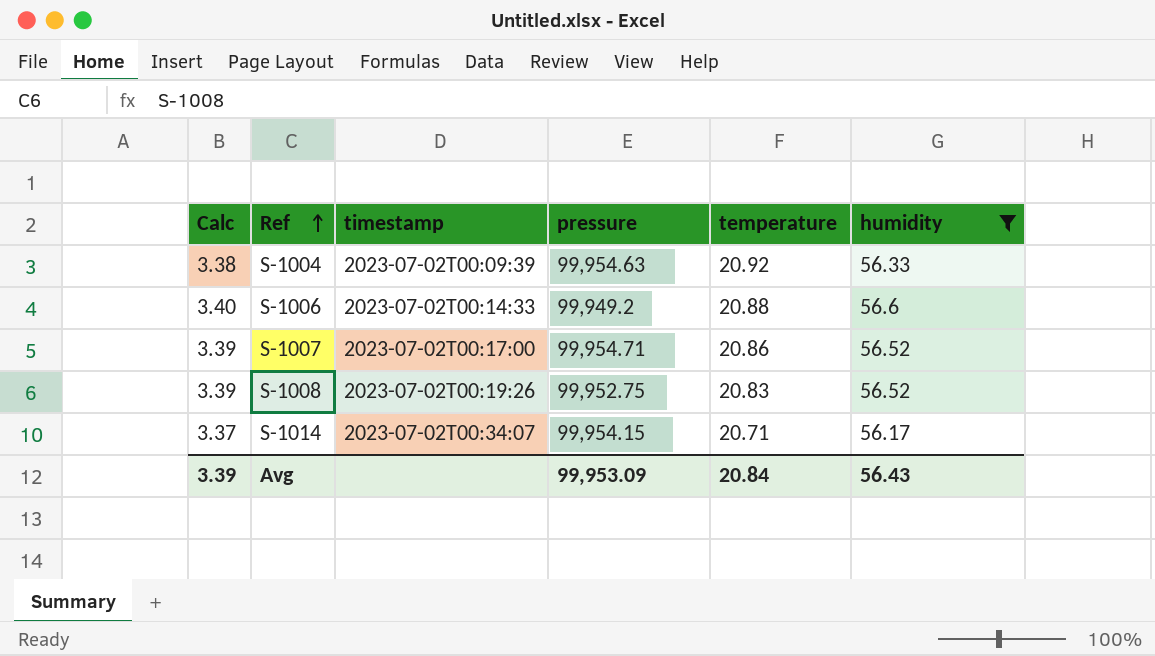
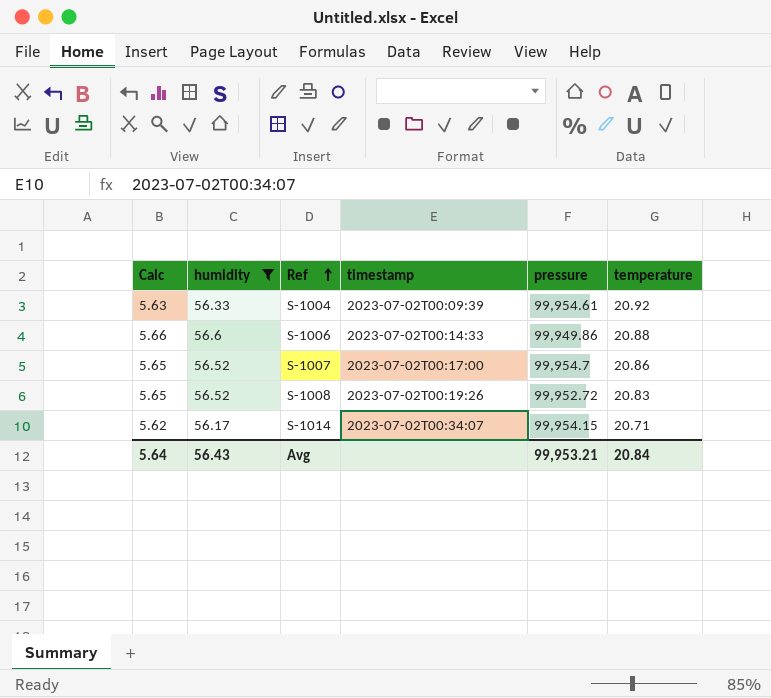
column Calc | formula: [humidity] * 0.06 -> [humidity] * 0.1
column humidity | position: 6 -> 2
S-1004 | pressure: 99,954.63 -> 99,954.61
S-1006 | pressure: 99,949.2 -> 99,949.86
S-1007 | pressure: 99,954.71 -> 99,954.7
S-1008 | pressure: 99,952.75 -> 99,952.72
Avg | Calc: 3.39 -> 5.64
Avg | pressure: 99,953.09 -> 99,953.21

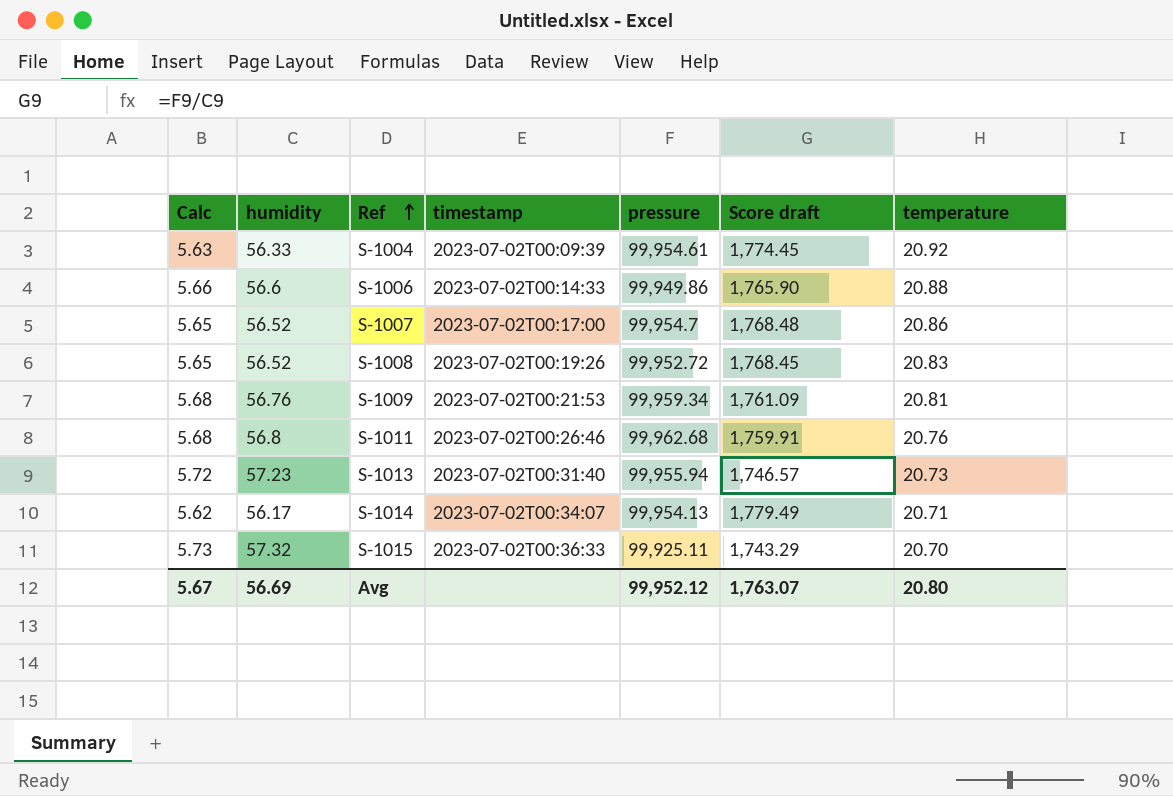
filter: humidity <= 56.6 -> none
column Score draft | formula: none -> [pressure] / [humidity]
S-1014 | pressure: 99,954.15 -> 99,954.13
Avg | Calc: 5.64 -> 5.67
Avg | humidity: 56.43 -> 56.69
Avg | pressure: 99,953.21 -> 99,952.12
Avg | temperature: 20.84 -> 20.80

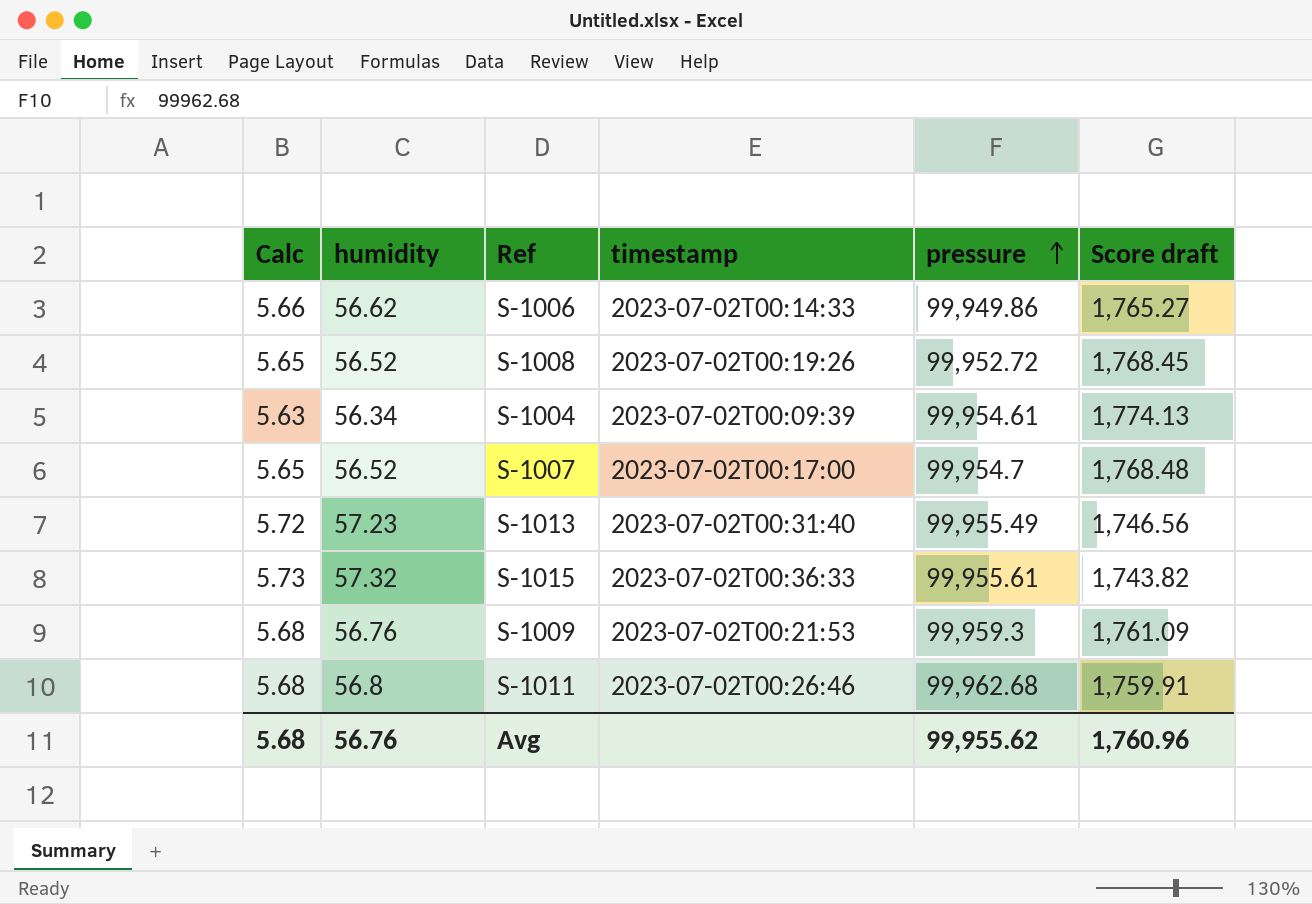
row order: Ref ascending -> pressure ascending
column temperature | position: 7 -> none
row S-1014: 5.62 | 56.17 | 2023-07-02T00:34:07 | 99,954.13 | 1,779.49 | 20.71 -> none
S-1006 | humidity: 56.6 -> 56.62
S-1006 | Score draft: 1,765.90 -> 1,765.27
S-1004 | humidity: 56.33 -> 56.34
S-1004 | Score draft: 1,774.45 -> 1,774.13
S-1013 | pressure: 99,955.94 -> 99,955.49
S-1013 | Score draft: 1,746.57 -> 1,746.56
S-1015 | pressure: 99,925.11 -> 99,955.61
S-1015 | Score draft: 1,743.29 -> 1,743.82
S-1009 | pressure: 99,959.34 -> 99,959.3
Avg | Calc: 5.67 -> 5.68
Avg | humidity: 56.69 -> 56.76
Avg | pressure: 99,952.12 -> 99,955.62
Avg | Score draft: 1,763.07 -> 1,760.96

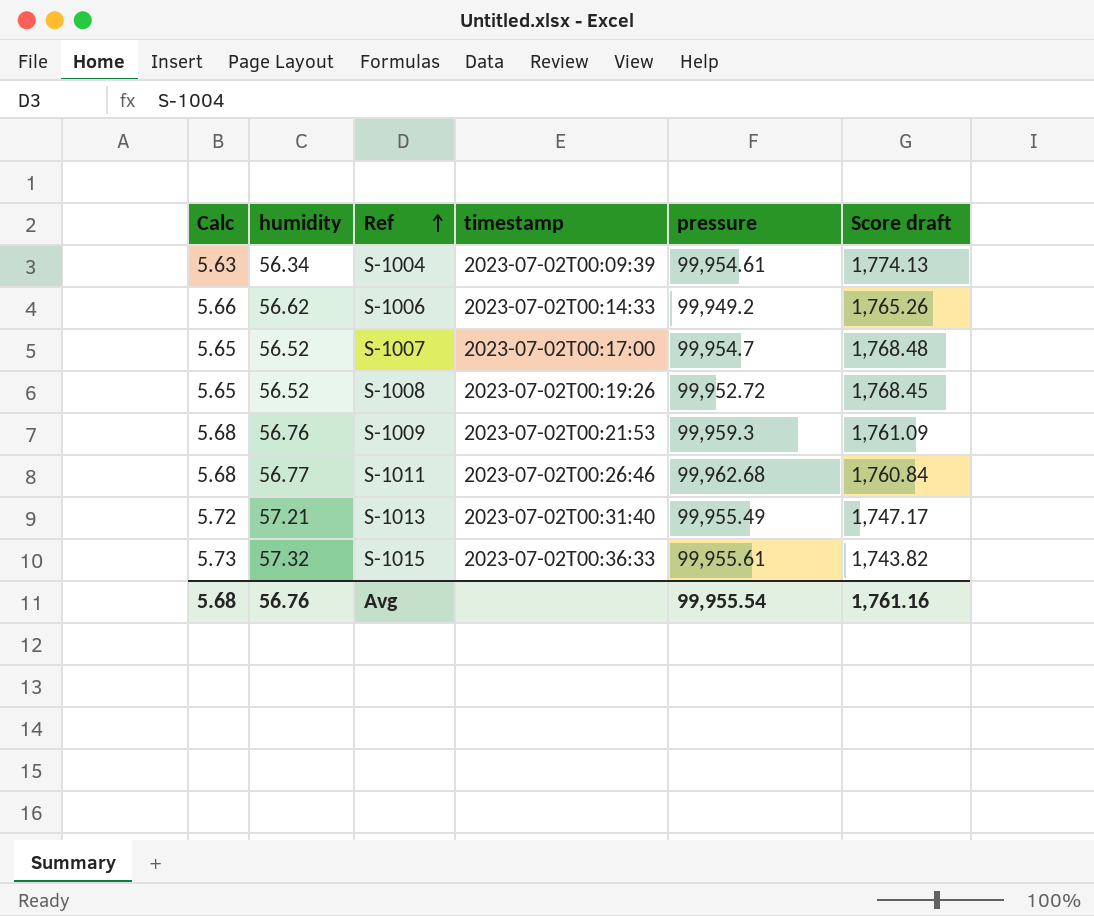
row order: pressure ascending -> Ref ascending
S-1006 | pressure: 99,949.86 -> 99,949.2
S-1006 | Score draft: 1,765.27 -> 1,765.26
S-1011 | humidity: 56.8 -> 56.77
S-1011 | Score draft: 1,759.91 -> 1,760.84
S-1013 | humidity: 57.23 -> 57.21
S-1013 | Score draft: 1,746.56 -> 1,747.17
Avg | pressure: 99,955.62 -> 99,955.54
Avg | Score draft: 1,760.96 -> 1,761.16

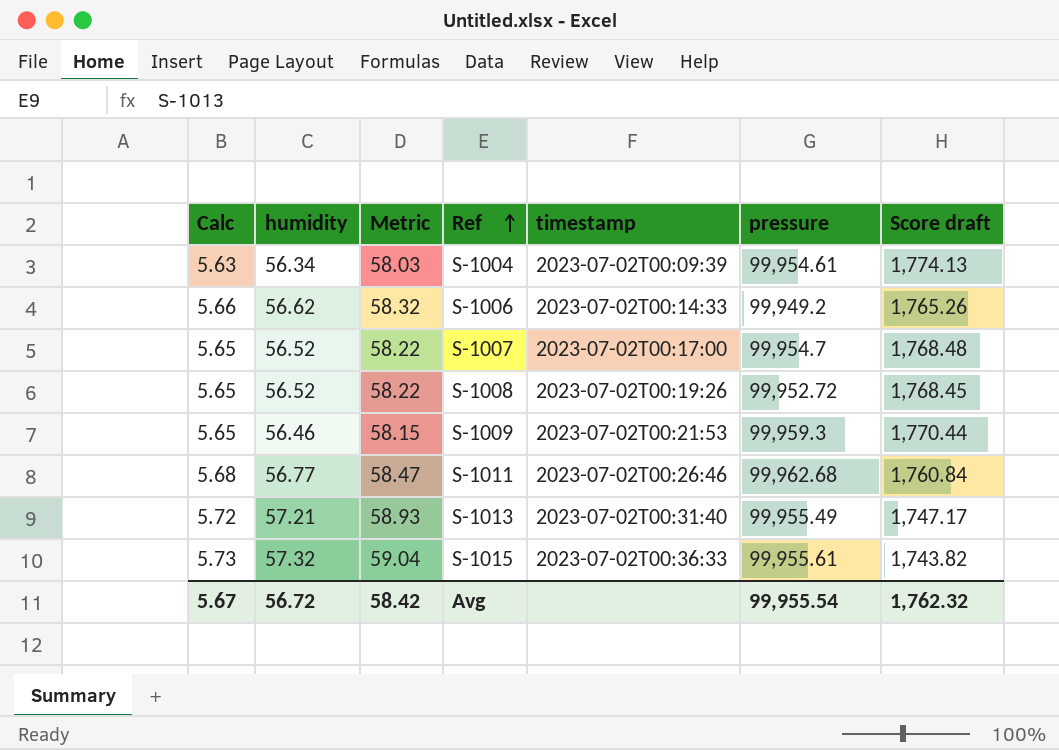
column Metric | formula: none -> [humidity] * 1.03
S-1009 | Calc: 5.68 -> 5.65
S-1009 | humidity: 56.76 -> 56.46
S-1009 | Score draft: 1,761.09 -> 1,770.44
Avg | Calc: 5.68 -> 5.67
Avg | humidity: 56.76 -> 56.72
Avg | Score draft: 1,761.16 -> 1,762.32

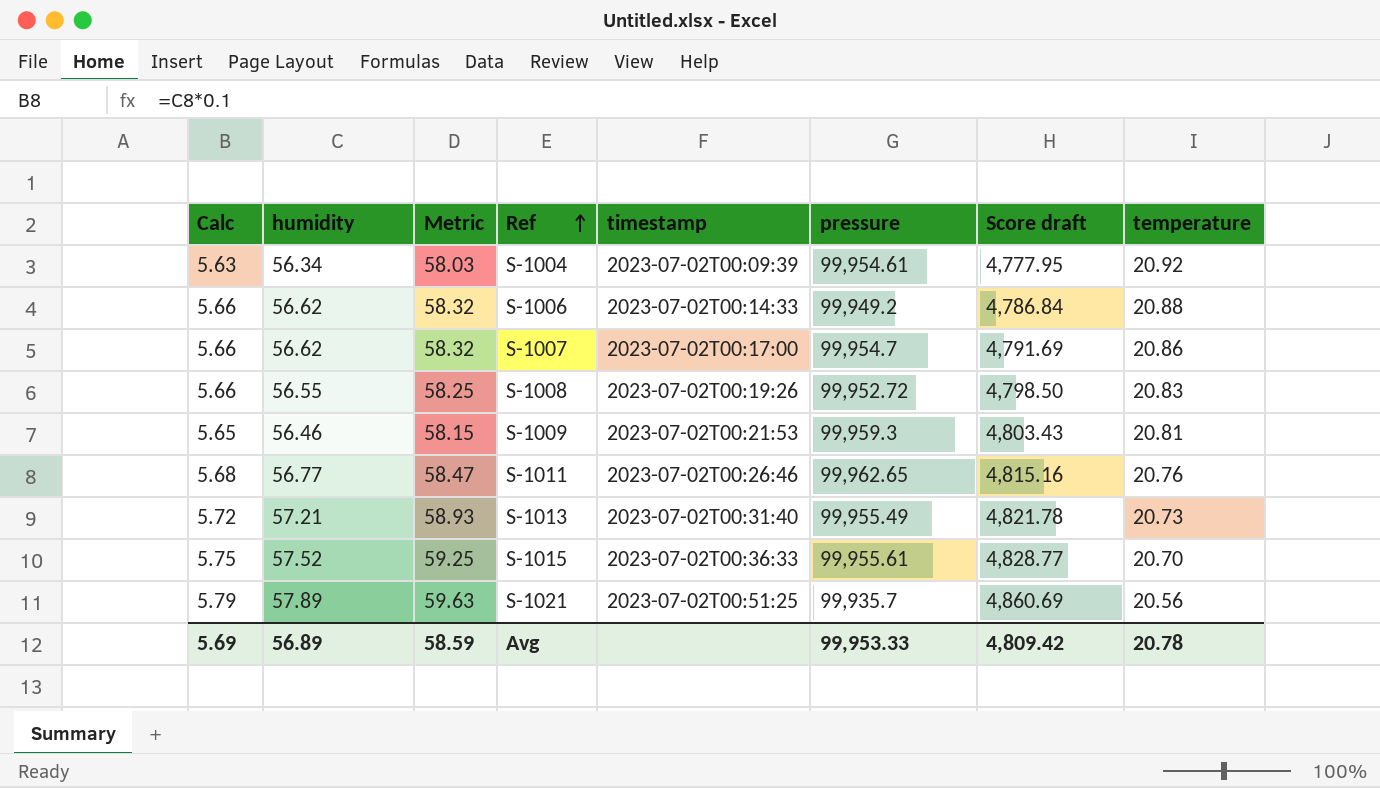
column Score draft | formula: [pressure] / [humidity] -> [pressure] / [temperature]
column temperature | position: none -> 8
S-1007 | Calc: 5.65 -> 5.66
S-1007 | humidity: 56.52 -> 56.62
S-1007 | Metric: 58.22 -> 58.32
S-1008 | Calc: 5.65 -> 5.66
S-1008 | humidity: 56.52 -> 56.55
S-1008 | Metric: 58.22 -> 58.25
S-1011 | pressure: 99,962.68 -> 99,962.65
S-1015 | Calc: 5.73 -> 5.75
S-1015 | humidity: 57.32 -> 57.52
S-1015 | Metric: 59.04 -> 59.25
row S-1021: none -> 5.79 | 57.89 | 59.63 | 2023-07-02T00:51:25 | 99,935.7 | 4,860.69 | 20.56
Avg | Calc: 5.67 -> 5.69
Avg | humidity: 56.72 -> 56.89
Avg | Metric: 58.42 -> 58.59
Avg | pressure: 99,955.54 -> 99,953.33
Avg | Score draft: 1,762.32 -> 4,809.42

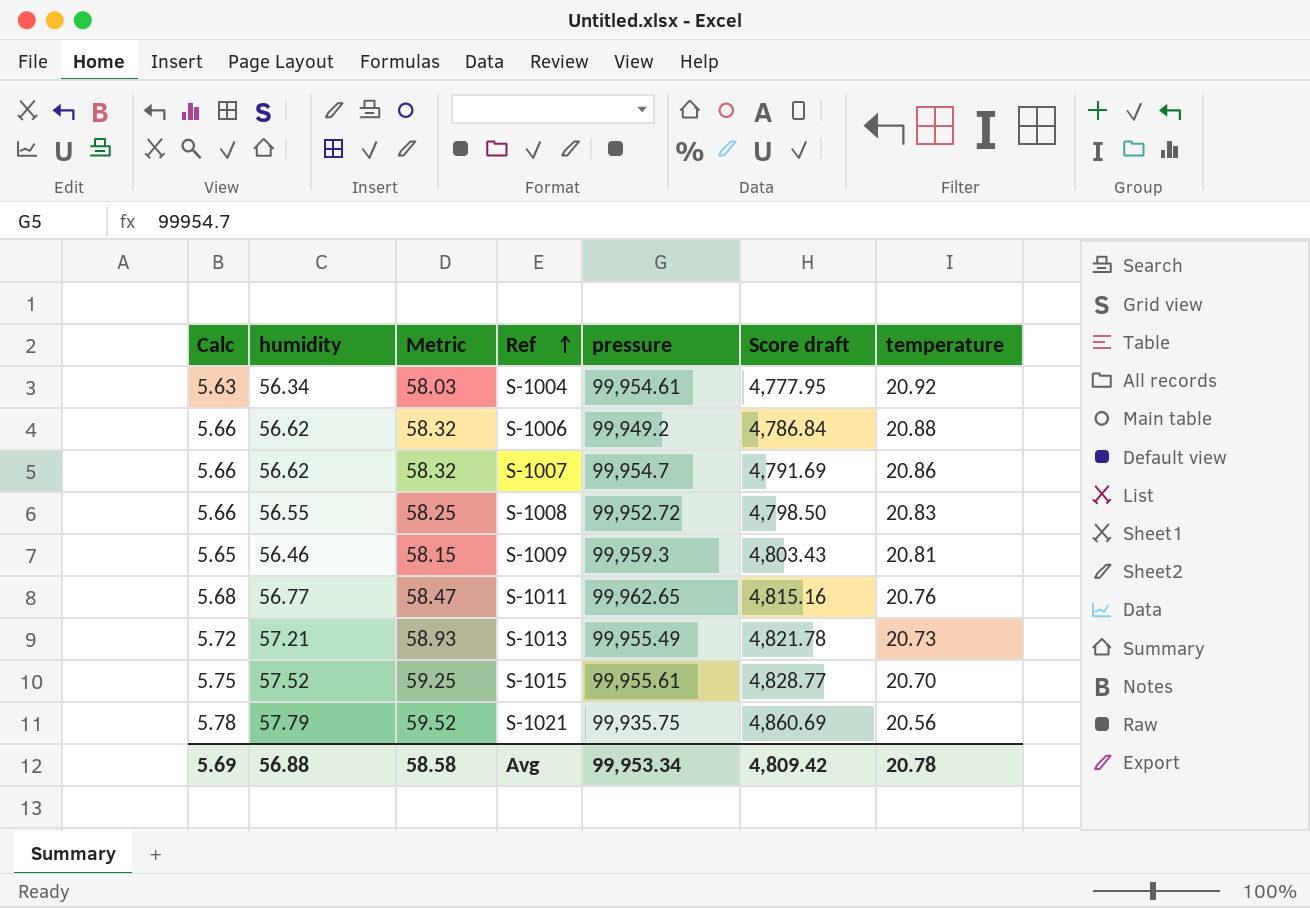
column timestamp | position: 5 -> none
S-1021 | Calc: 5.79 -> 5.78
S-1021 | humidity: 57.89 -> 57.79
S-1021 | Metric: 59.63 -> 59.52
S-1021 | pressure: 99,935.7 -> 99,935.75
Avg | humidity: 56.89 -> 56.88
Avg | Metric: 58.59 -> 58.58
Avg | pressure: 99,953.33 -> 99,953.34

